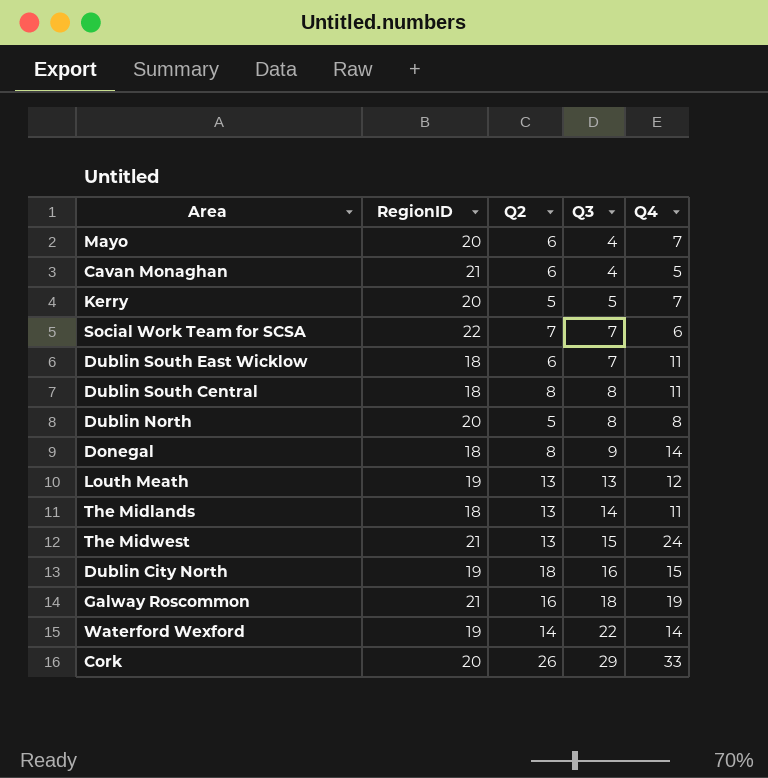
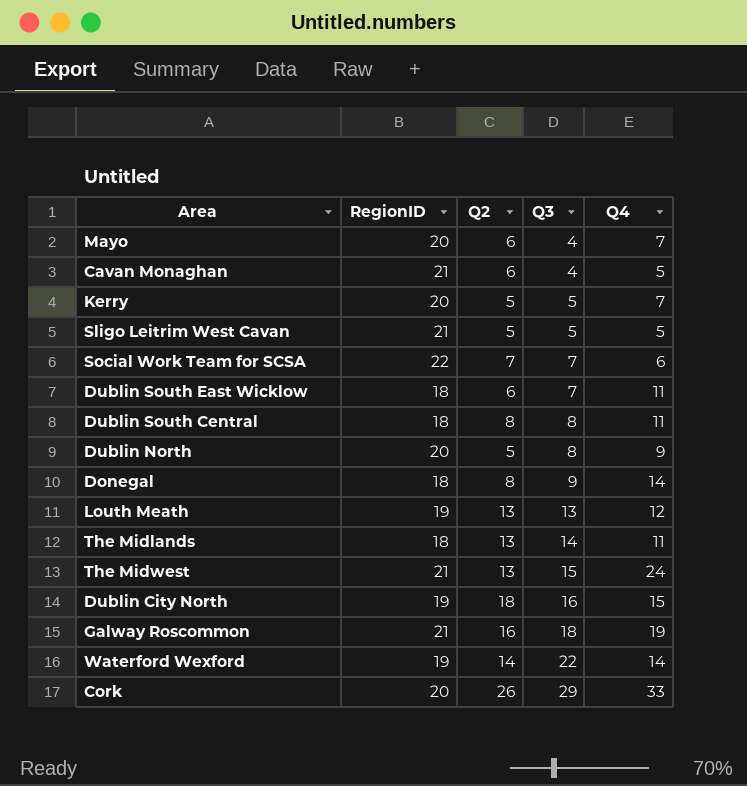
row Sligo Leitrim West Cavan: none -> 21 | 5 | 5 | 5
Dublin North | Q4: 8 -> 9

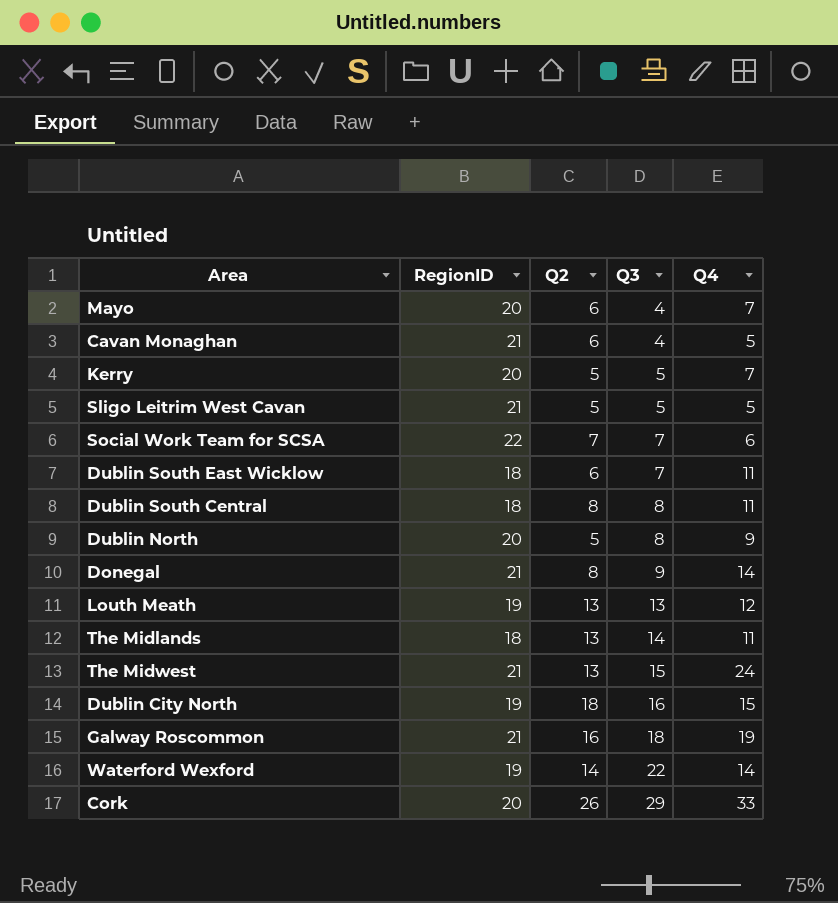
Donegal | RegionID: 18 -> 21

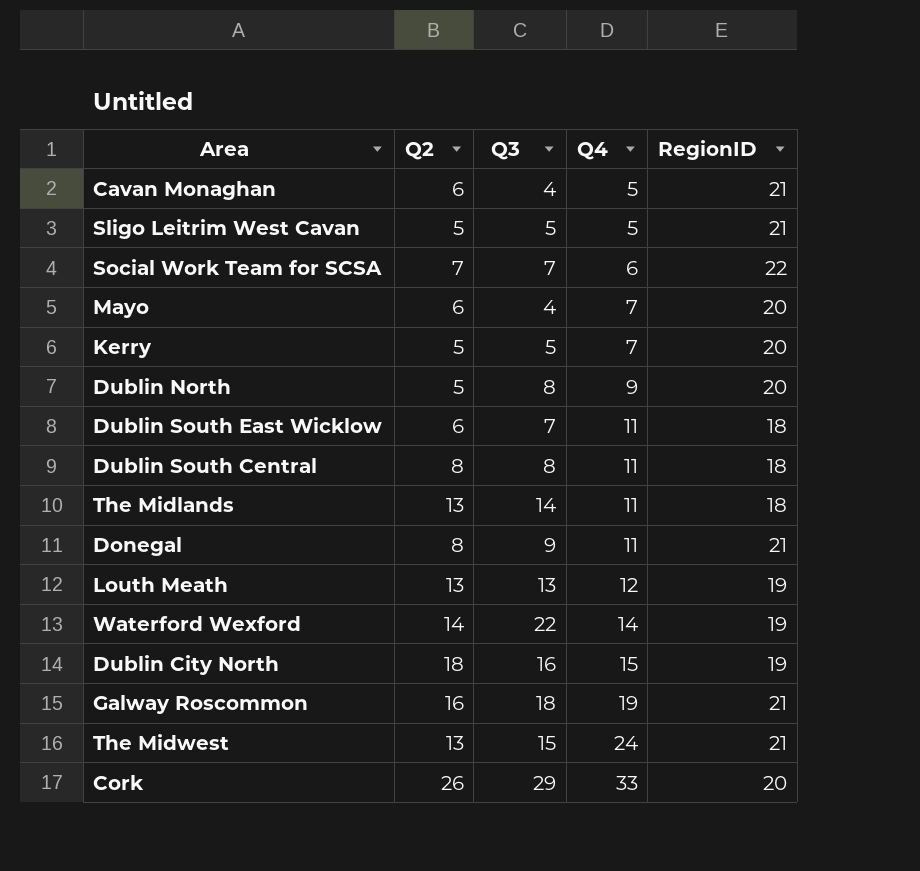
row order: Q3 ascending -> Q4 ascending
column RegionID | position: 2 -> 5
Donegal | Q4: 14 -> 11

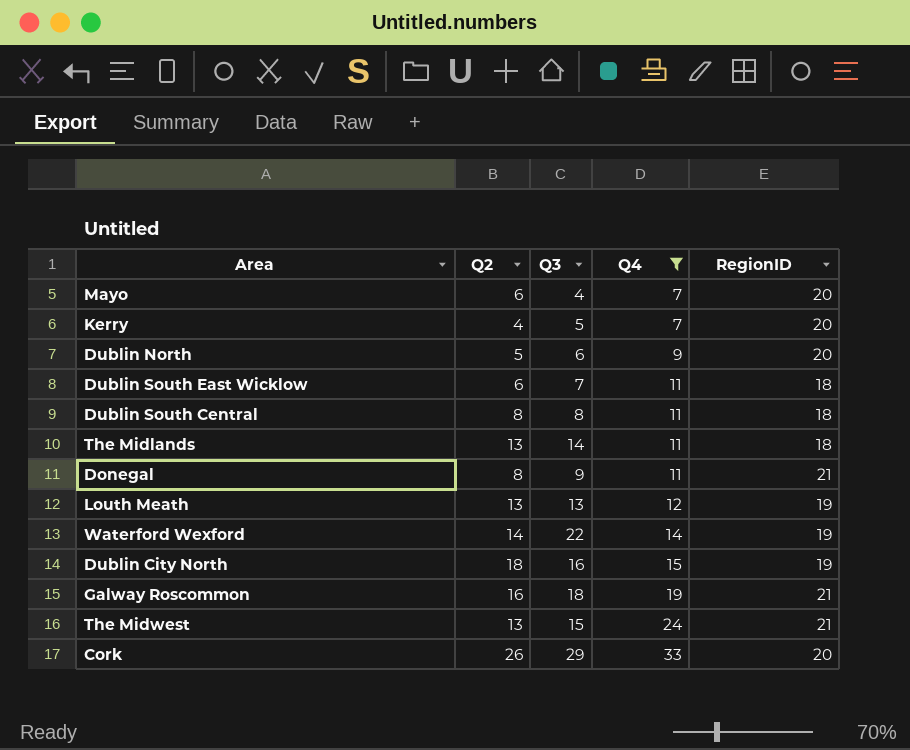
filter: none -> Q4 >= 7
Kerry | Q2: 5 -> 4
Dublin North | Q3: 8 -> 6

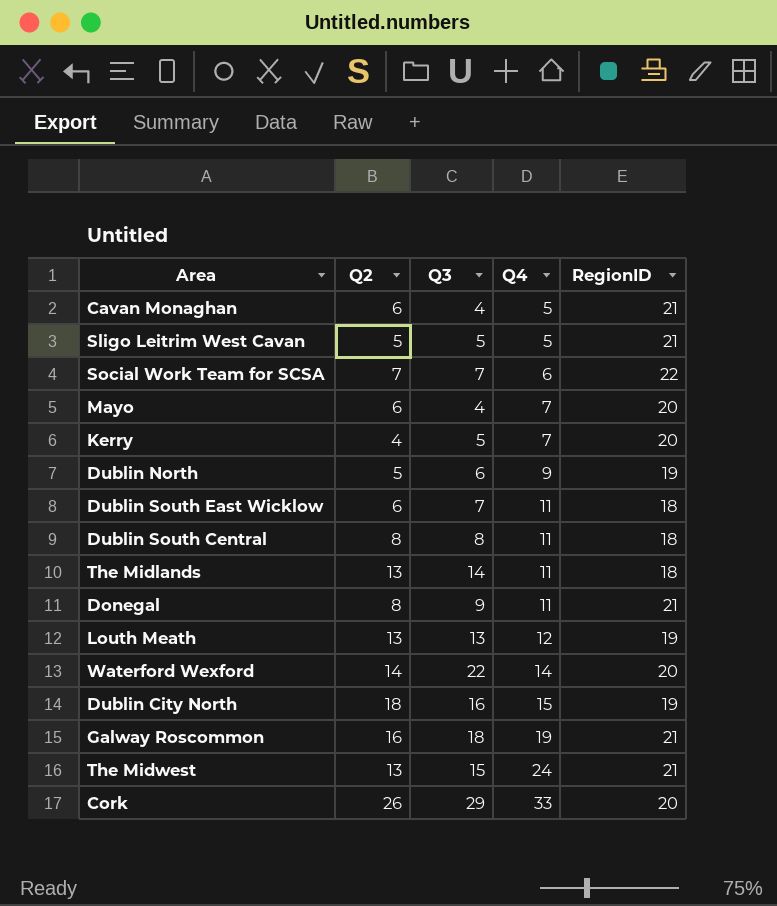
filter: Q4 >= 7 -> none
Dublin North | RegionID: 20 -> 19
Waterford Wexford | RegionID: 19 -> 20

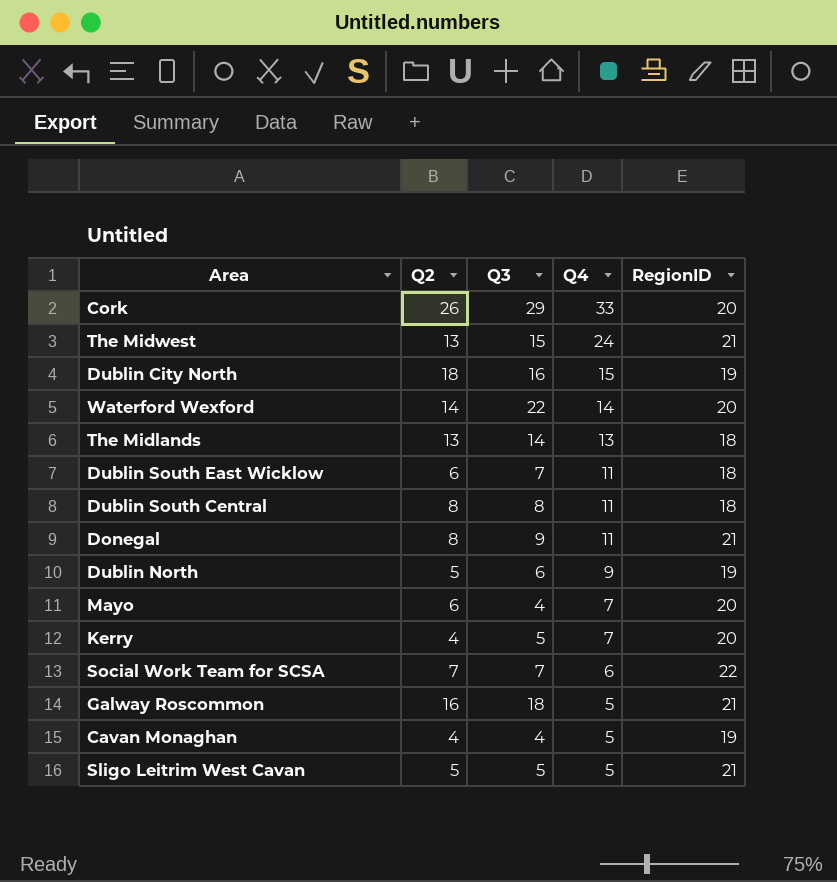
row order: Q4 ascending -> Q4 descending
row Louth Meath: 13 | 13 | 12 | 19 -> none
The Midlands | Q4: 11 -> 13
Galway Roscommon | Q4: 19 -> 5
Cavan Monaghan | Q2: 6 -> 4
Cavan Monaghan | RegionID: 21 -> 19

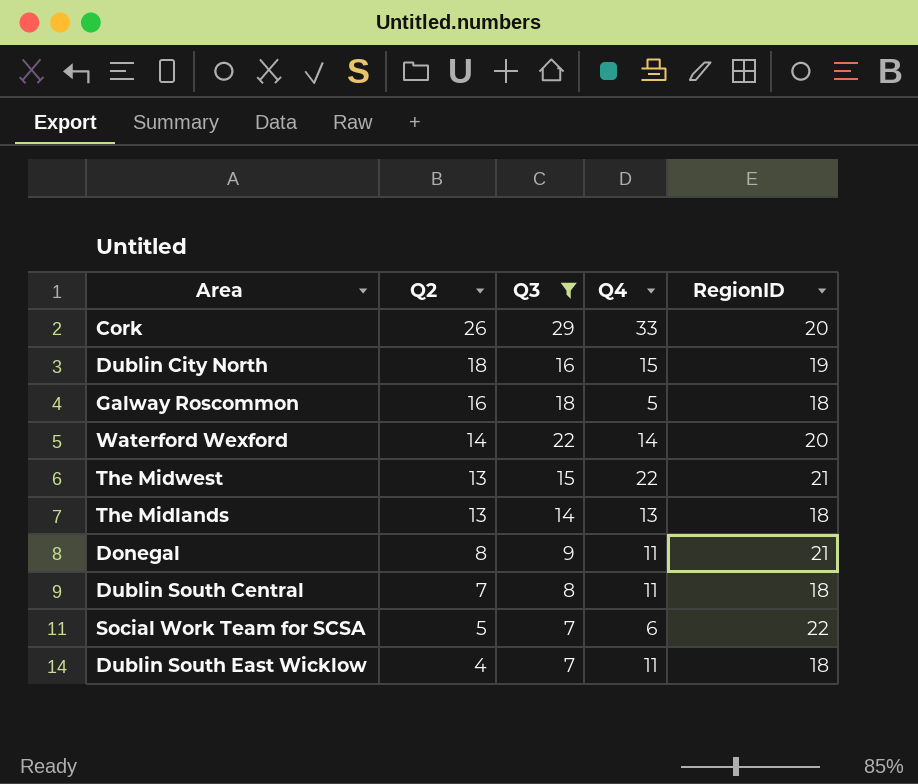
filter: none -> Q3 >= 7
row order: Q4 descending -> Q2 descending
Galway Roscommon | RegionID: 21 -> 18
The Midwest | Q4: 24 -> 22
Dublin South Central | Q2: 8 -> 7
Social Work Team for SCSA | Q2: 7 -> 5
Dublin South East Wicklow | Q2: 6 -> 4

